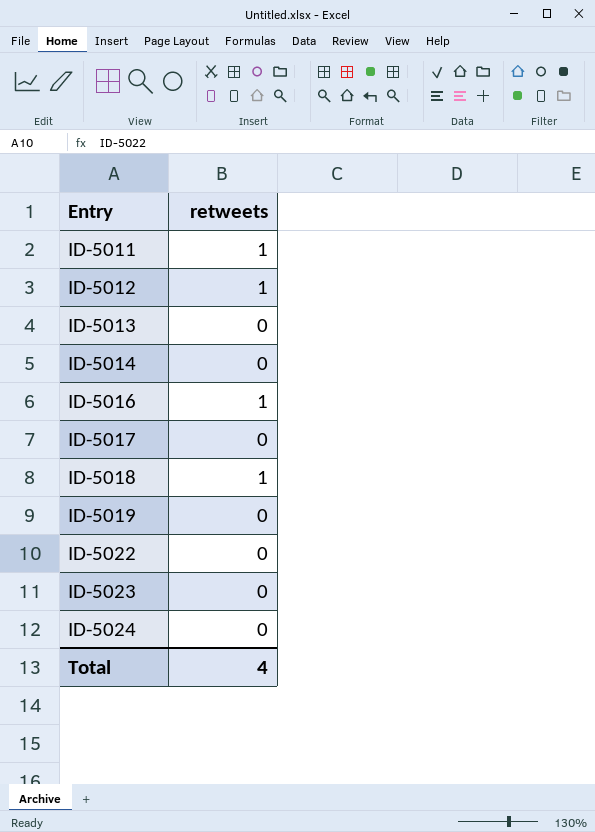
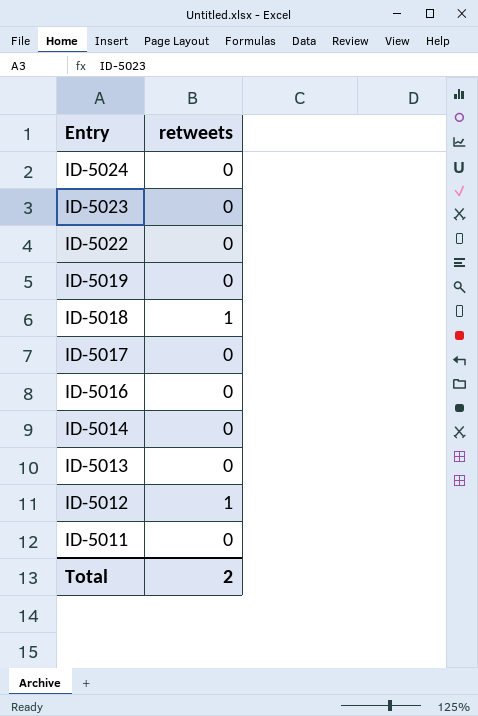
row order: Entry ascending -> Entry descending
ID-5016 | retweets: 1 -> 0
ID-5011 | retweets: 1 -> 0
Total | retweets: 4 -> 2

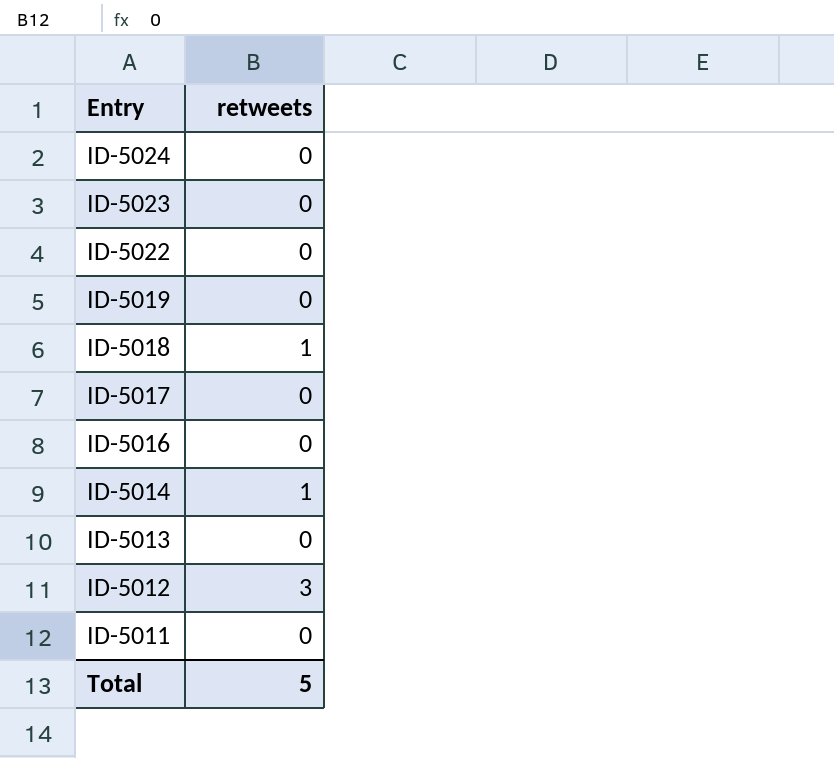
ID-5014 | retweets: 0 -> 1
ID-5012 | retweets: 1 -> 3
Total | retweets: 2 -> 5

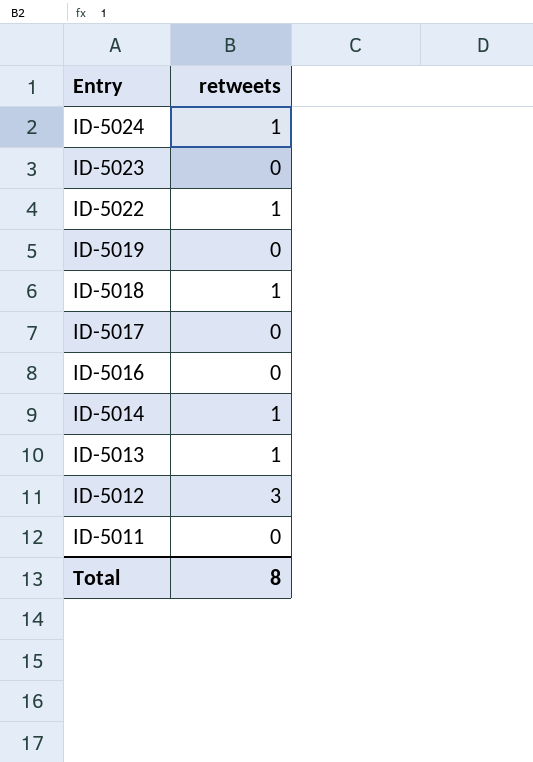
ID-5024 | retweets: 0 -> 1
ID-5022 | retweets: 0 -> 1
ID-5013 | retweets: 0 -> 1
Total | retweets: 5 -> 8

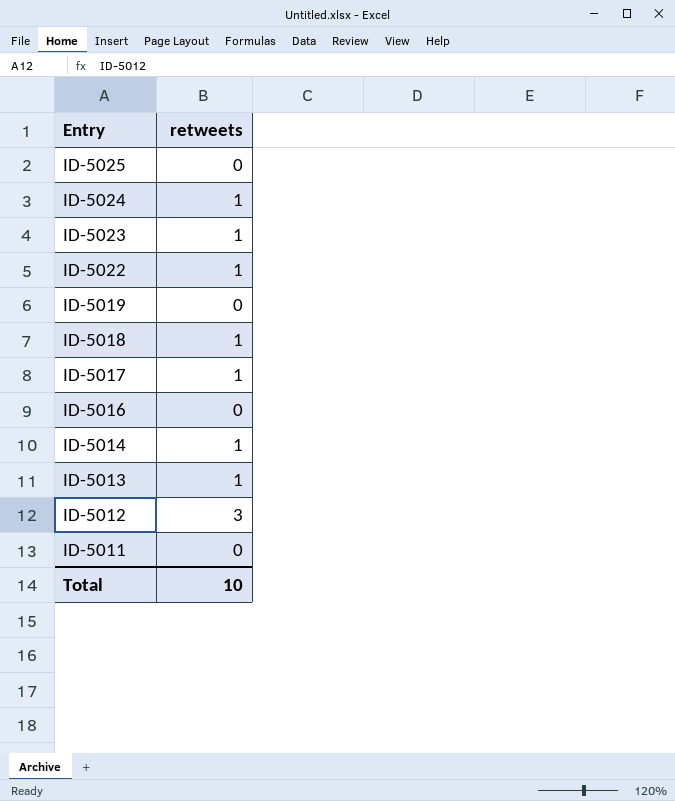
row ID-5025: none -> 0
ID-5023 | retweets: 0 -> 1
ID-5017 | retweets: 0 -> 1
Total | retweets: 8 -> 10

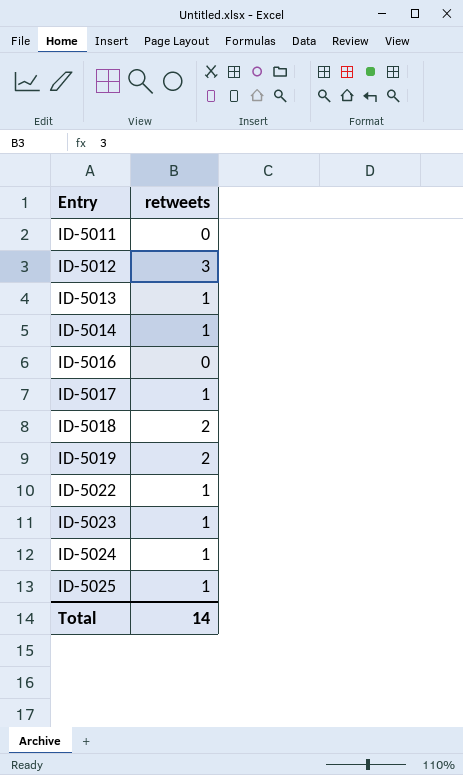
row order: Entry descending -> Entry ascending
ID-5018 | retweets: 1 -> 2
ID-5019 | retweets: 0 -> 2
ID-5025 | retweets: 0 -> 1
Total | retweets: 10 -> 14

